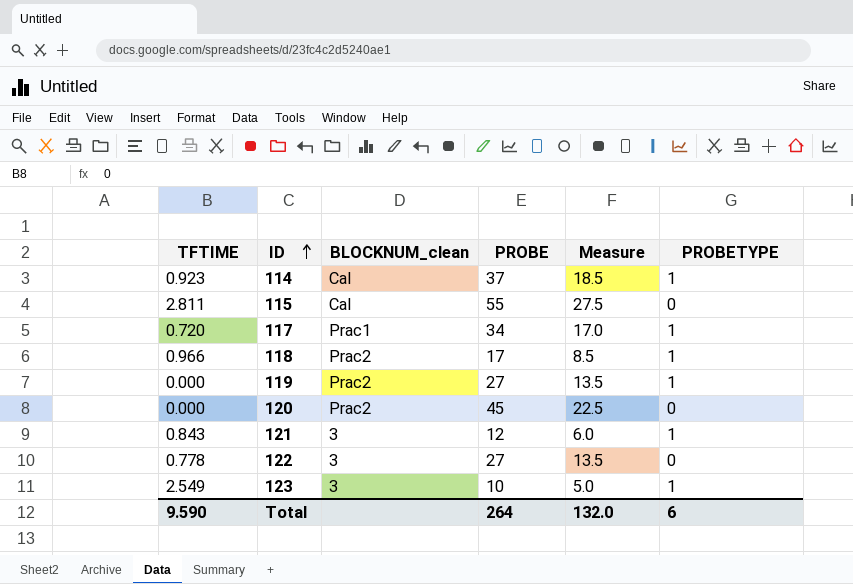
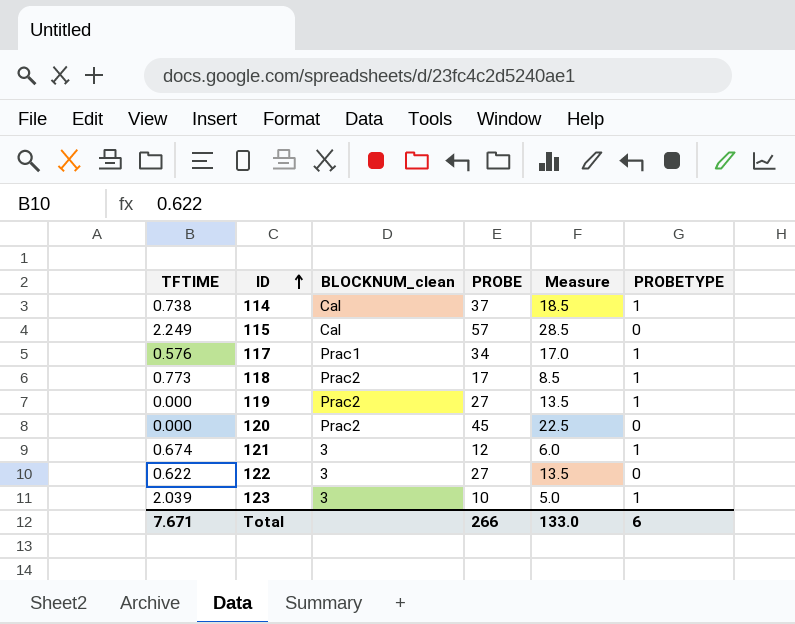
114 | TFTIME: 0.923 -> 0.738
115 | TFTIME: 2.811 -> 2.249
115 | PROBE: 55 -> 57
115 | Measure: 27.5 -> 28.5
117 | TFTIME: 0.720 -> 0.576
118 | TFTIME: 0.966 -> 0.773
121 | TFTIME: 0.843 -> 0.674
122 | TFTIME: 0.778 -> 0.622
123 | TFTIME: 2.549 -> 2.039
Total | TFTIME: 9.590 -> 7.671
Total | PROBE: 264 -> 266
Total | Measure: 132.0 -> 133.0

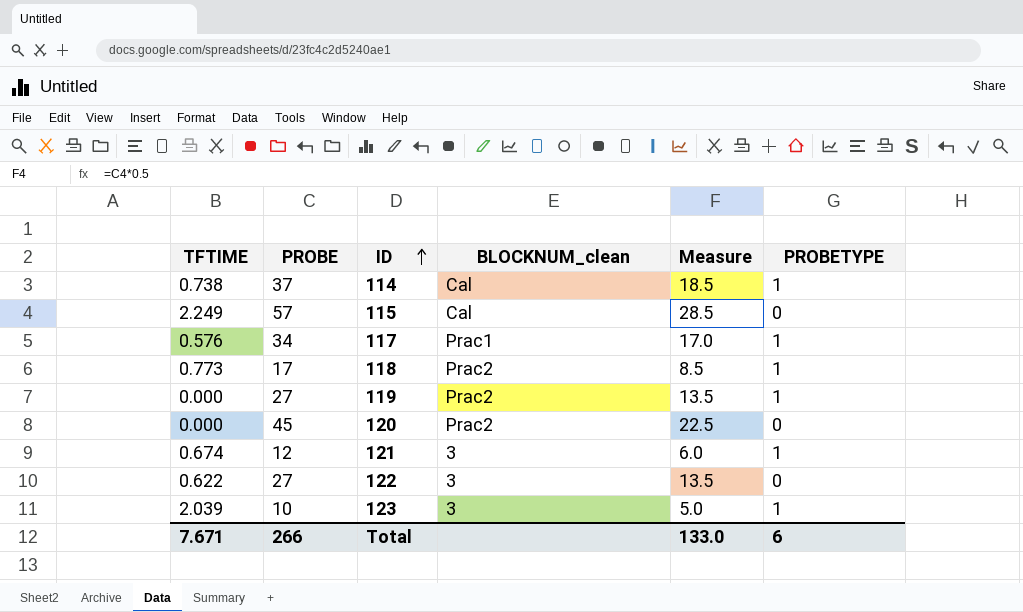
column PROBE | position: 4 -> 2

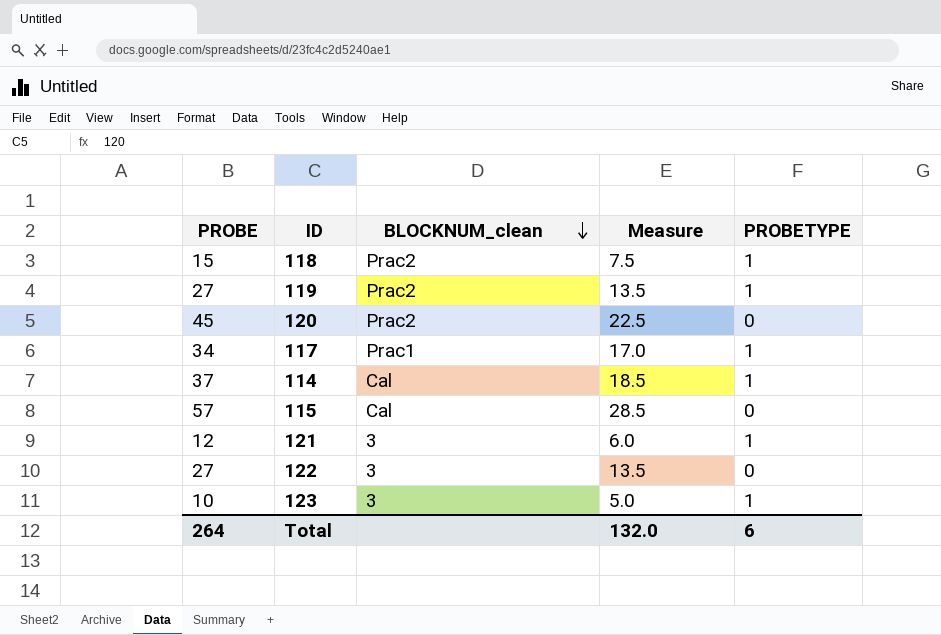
row order: ID ascending -> BLOCKNUM_clean descending
column TFTIME | position: 1 -> none
118 | PROBE: 17 -> 15
118 | Measure: 8.5 -> 7.5
Total | PROBE: 266 -> 264
Total | Measure: 133.0 -> 132.0

